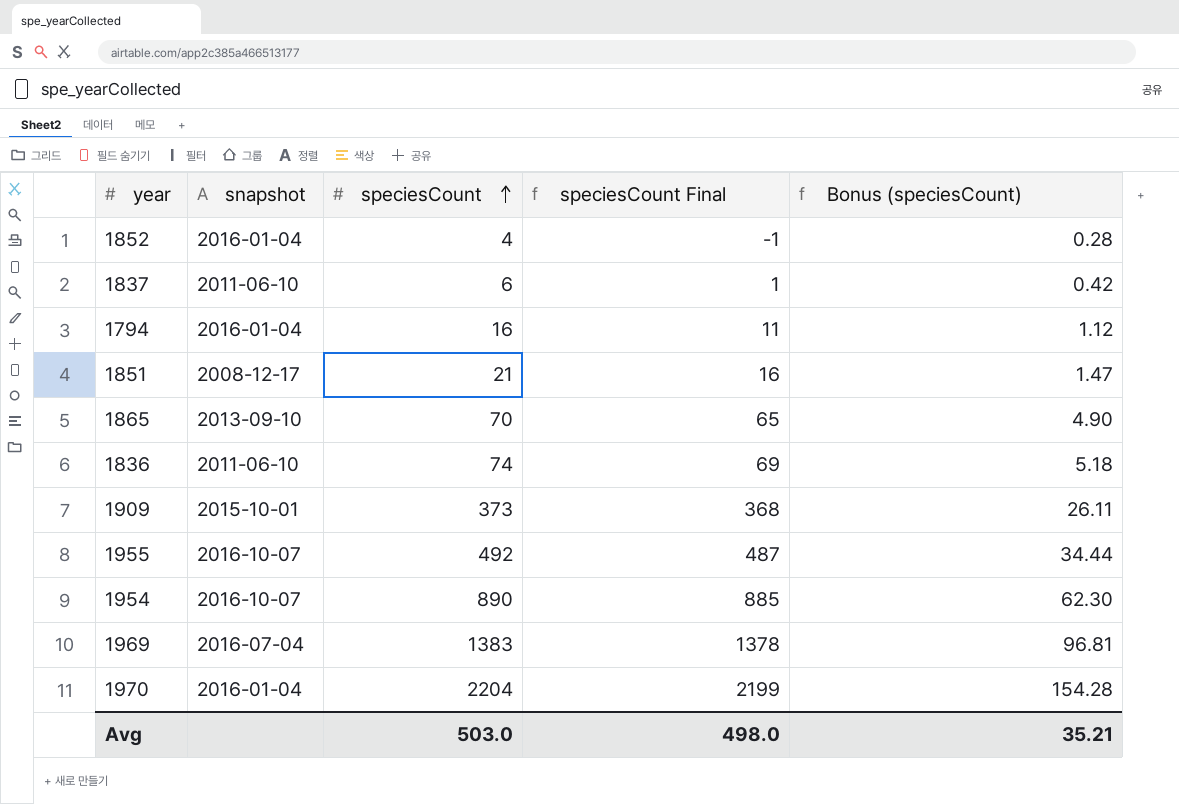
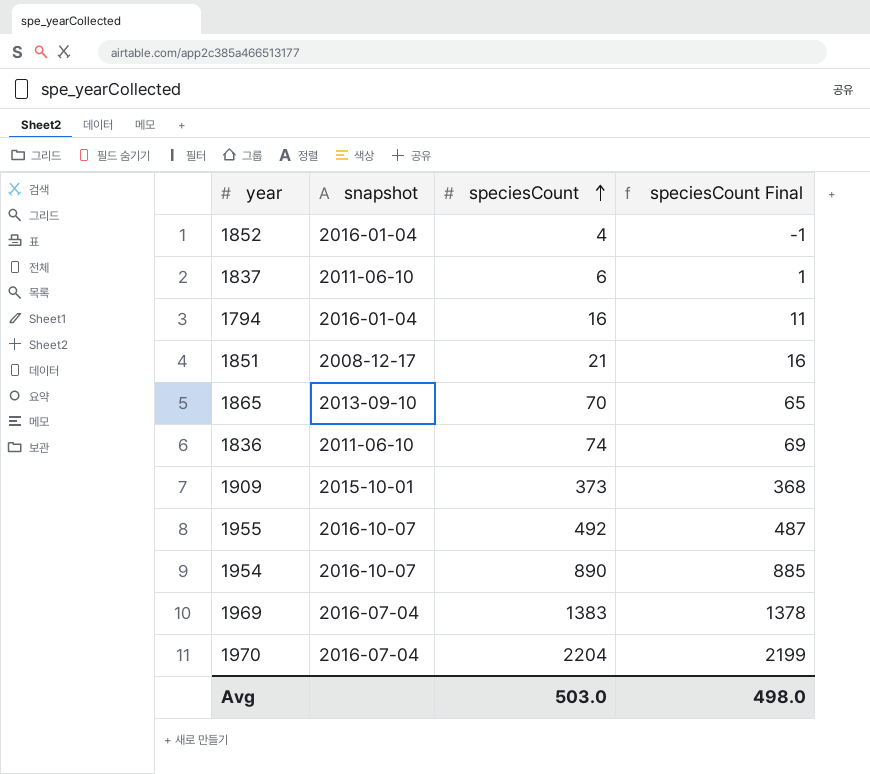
column Bonus (speciesCount) | formula: [speciesCount] * 0.07 -> none
1970 | snapshot: 2016-01-04 -> 2016-07-04

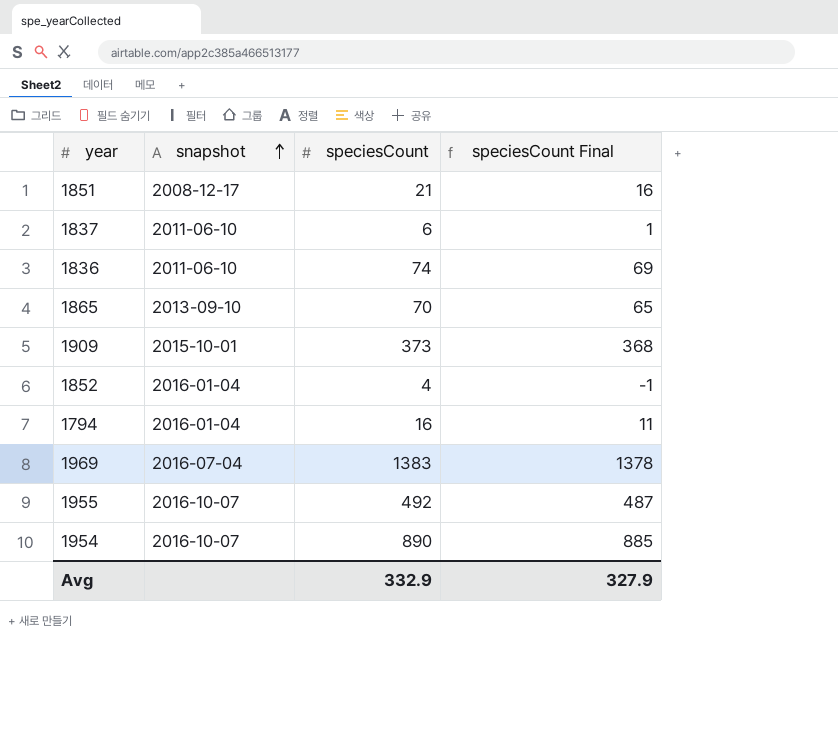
row order: speciesCount ascending -> snapshot ascending
row 1970: 2016-07-04 | 2204 | 2199 -> none
Avg | speciesCount: 503.0 -> 332.9
Avg | speciesCount Final: 498.0 -> 327.9

